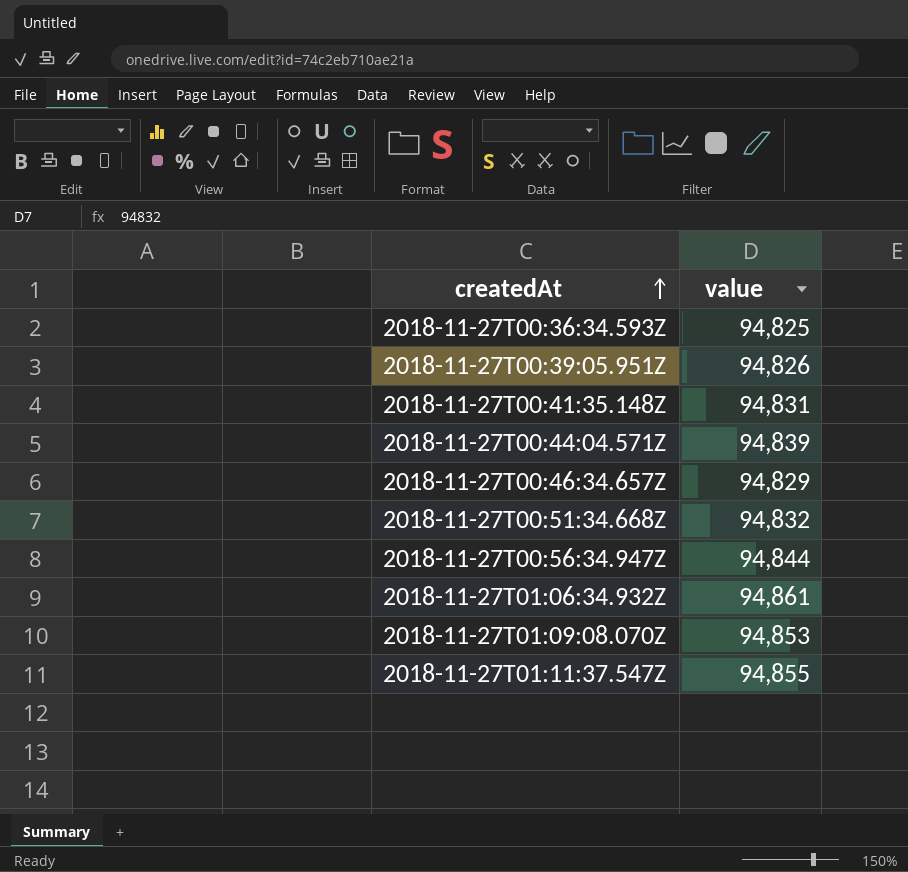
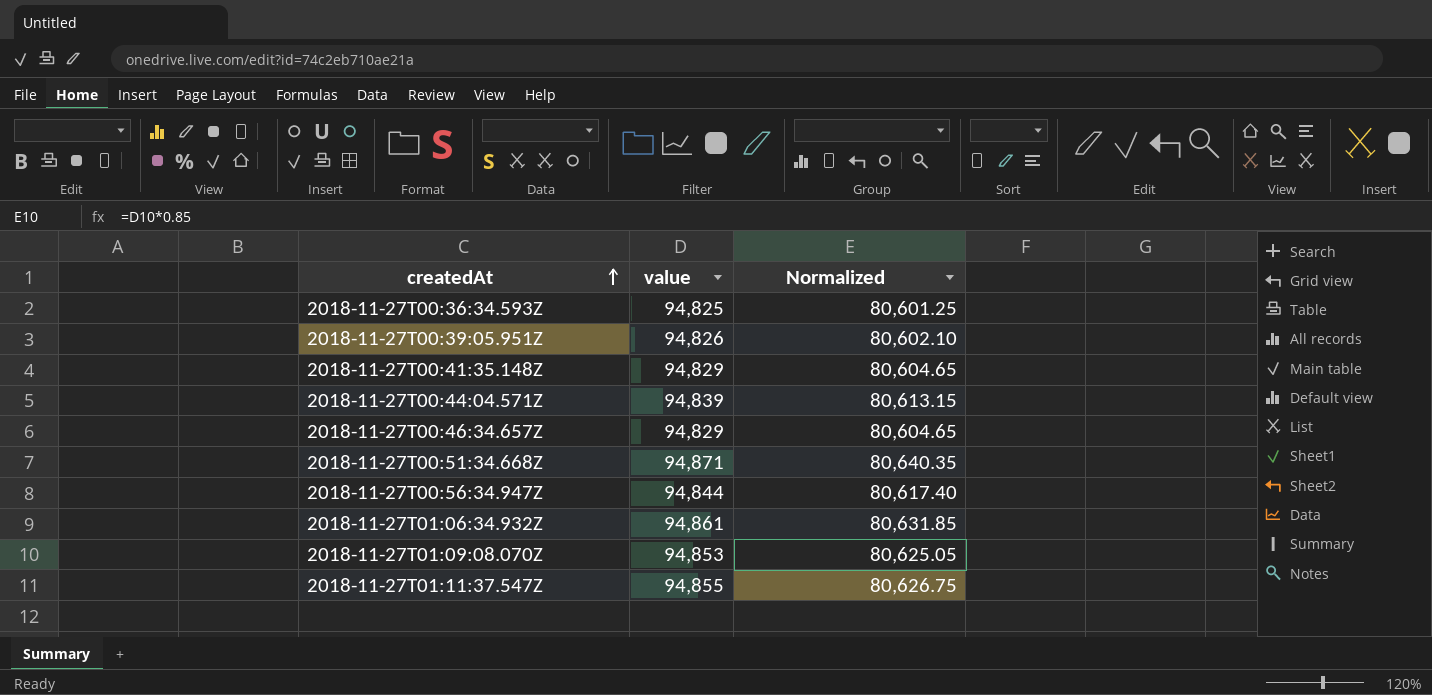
column Normalized | formula: none -> [value] * 0.85
2018-11-27T00:41:35.148Z | value: 94,831 -> 94,829
2018-11-27T00:51:34.668Z | value: 94,832 -> 94,871

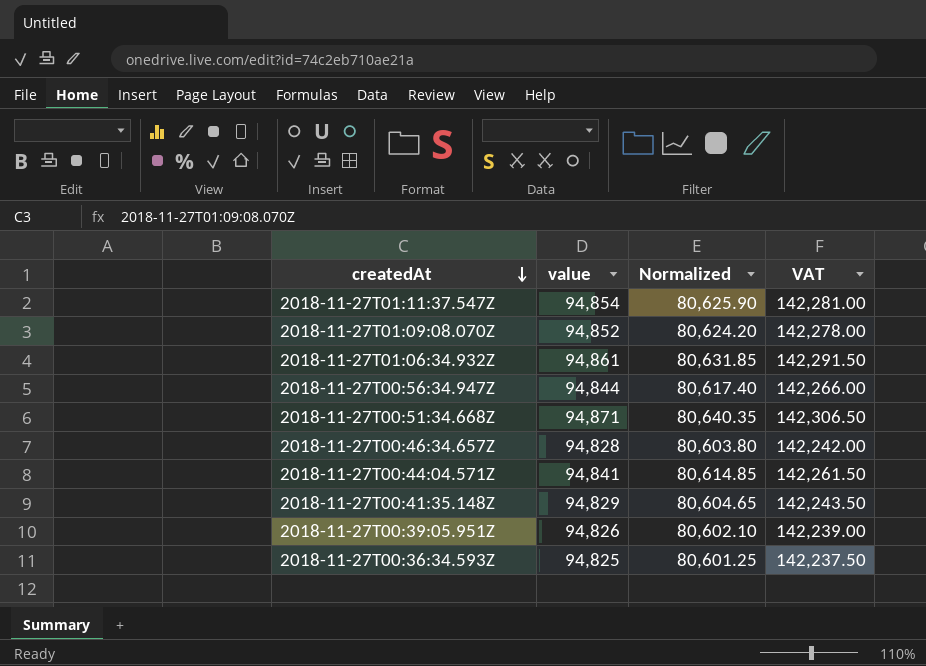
row order: createdAt ascending -> createdAt descending
column VAT | formula: none -> [value] * 1.5
2018-11-27T01:11:37.547Z | value: 94,855 -> 94,854
2018-11-27T01:11:37.547Z | Normalized: 80,626.75 -> 80,625.90
2018-11-27T01:09:08.070Z | value: 94,853 -> 94,852
2018-11-27T01:09:08.070Z | Normalized: 80,625.05 -> 80,624.20
2018-11-27T00:46:34.657Z | value: 94,829 -> 94,828
2018-11-27T00:46:34.657Z | Normalized: 80,604.65 -> 80,603.80
2018-11-27T00:44:04.571Z | value: 94,839 -> 94,841
2018-11-27T00:44:04.571Z | Normalized: 80,613.15 -> 80,614.85

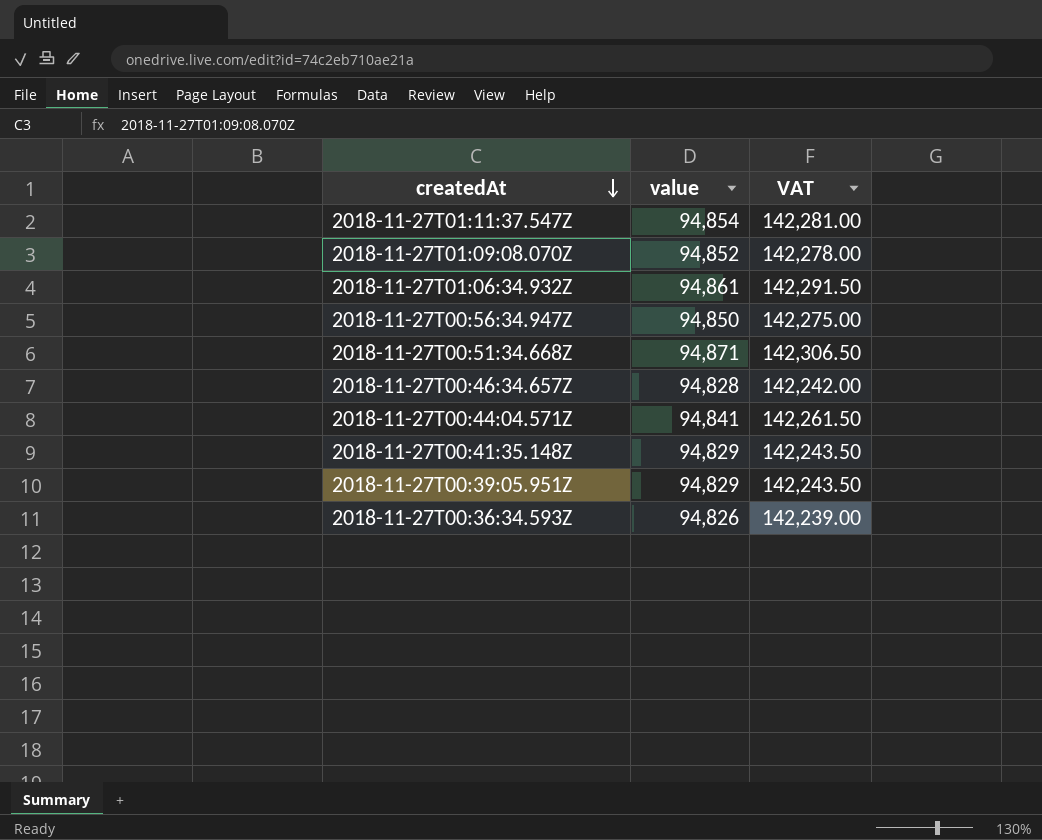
column Normalized | formula: [value] * 0.85 -> none
2018-11-27T00:56:34.947Z | value: 94,844 -> 94,850
2018-11-27T00:56:34.947Z | VAT: 142,266.00 -> 142,275.00
2018-11-27T00:39:05.951Z | value: 94,826 -> 94,829
2018-11-27T00:39:05.951Z | VAT: 142,239.00 -> 142,243.50
2018-11-27T00:36:34.593Z | value: 94,825 -> 94,826
2018-11-27T00:36:34.593Z | VAT: 142,237.50 -> 142,239.00

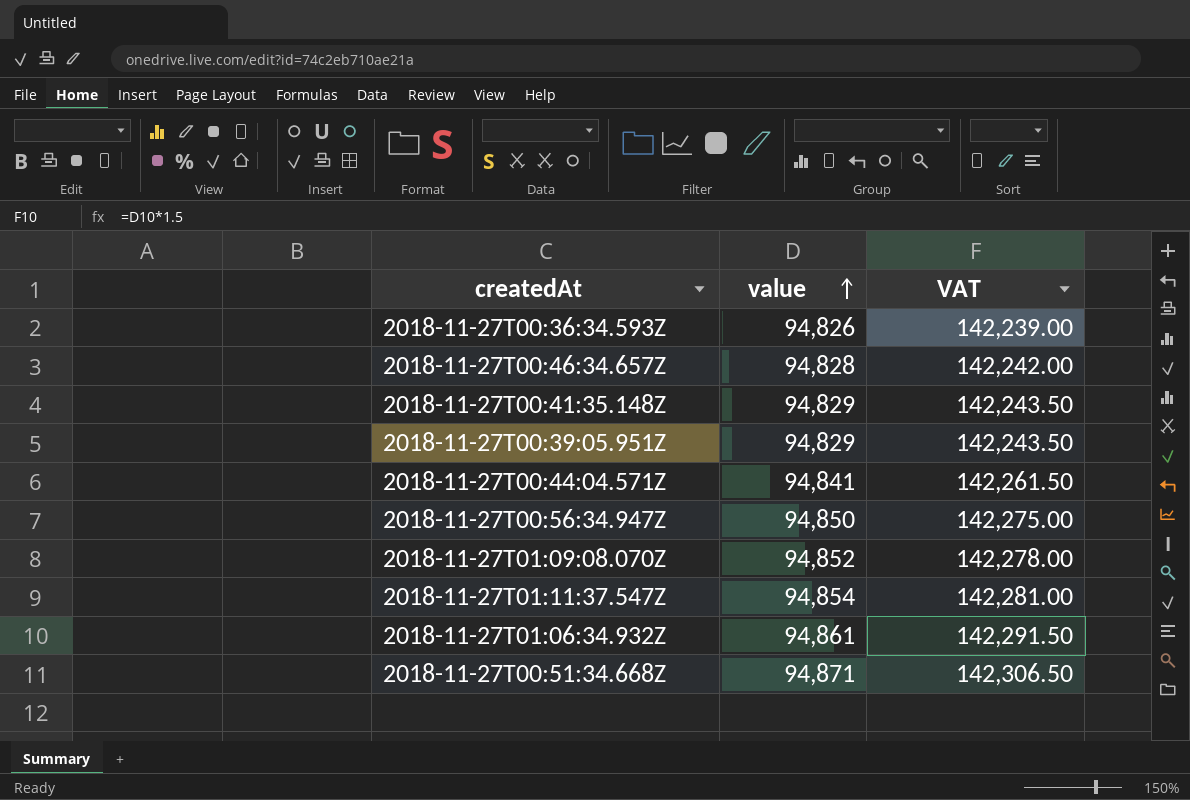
row order: createdAt descending -> value ascending

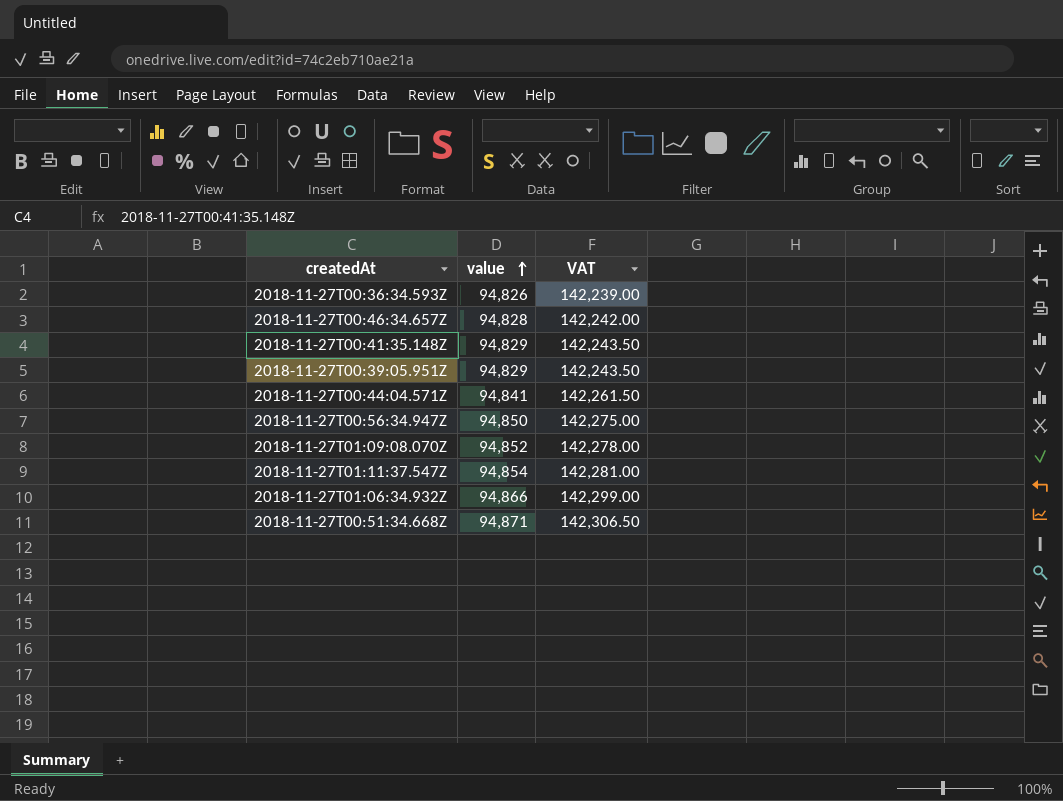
2018-11-27T01:06:34.932Z | value: 94,861 -> 94,866
2018-11-27T01:06:34.932Z | VAT: 142,291.50 -> 142,299.00

